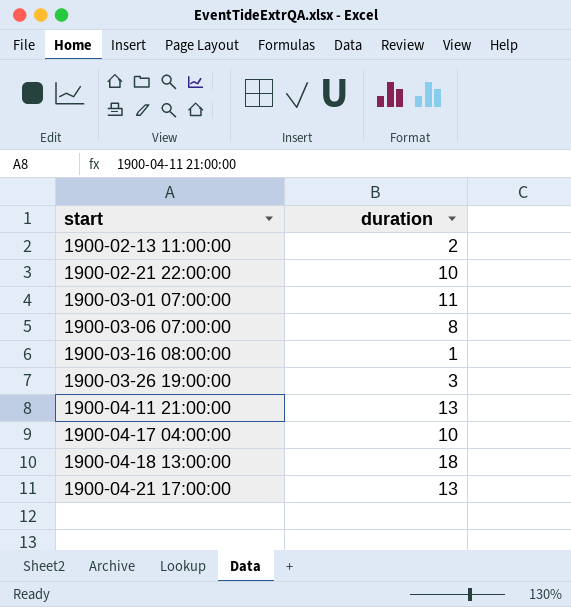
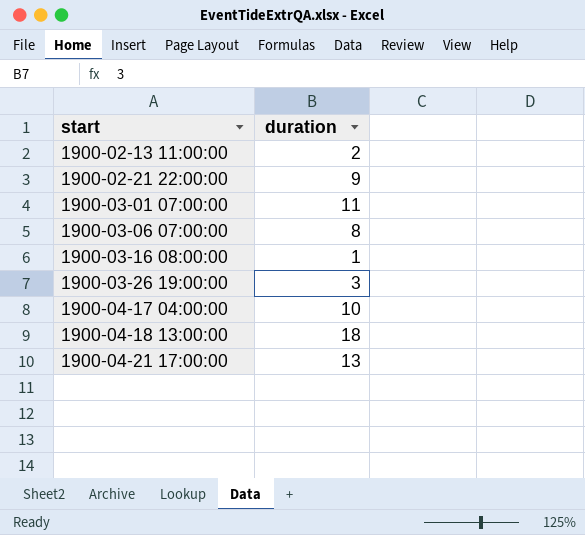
row 1900-04-11 21:00:00: 13 -> none
1900-02-21 22:00:00 | duration: 10 -> 9

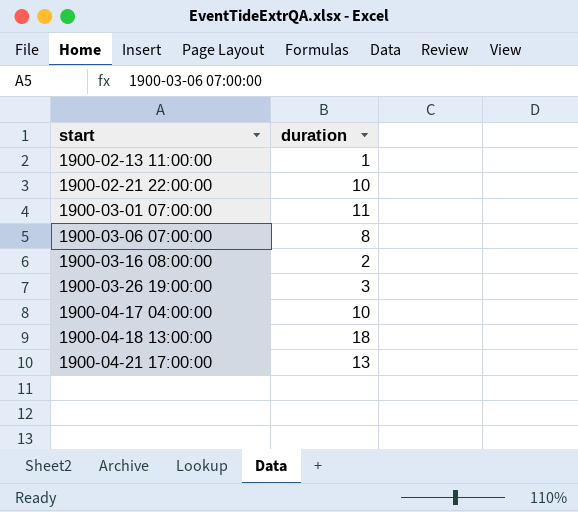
1900-02-13 11:00:00 | duration: 2 -> 1
1900-02-21 22:00:00 | duration: 9 -> 10
1900-03-16 08:00:00 | duration: 1 -> 2

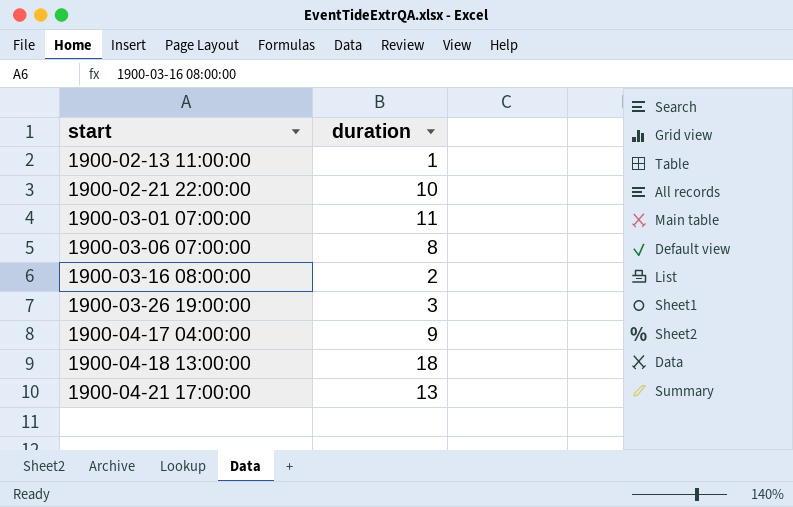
1900-04-17 04:00:00 | duration: 10 -> 9

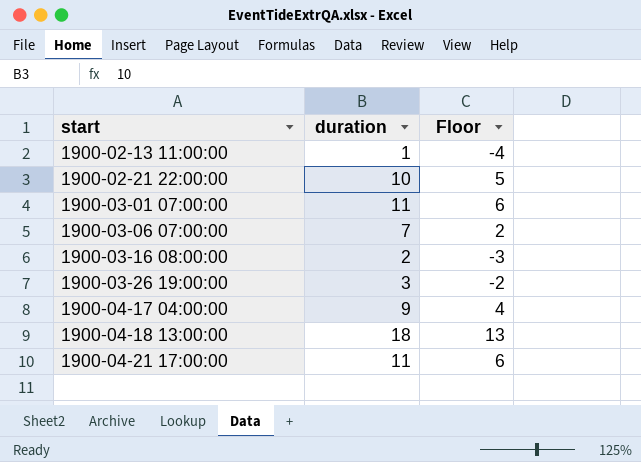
column Floor | formula: none -> [duration] - 5
1900-03-06 07:00:00 | duration: 8 -> 7
1900-04-21 17:00:00 | duration: 13 -> 11

